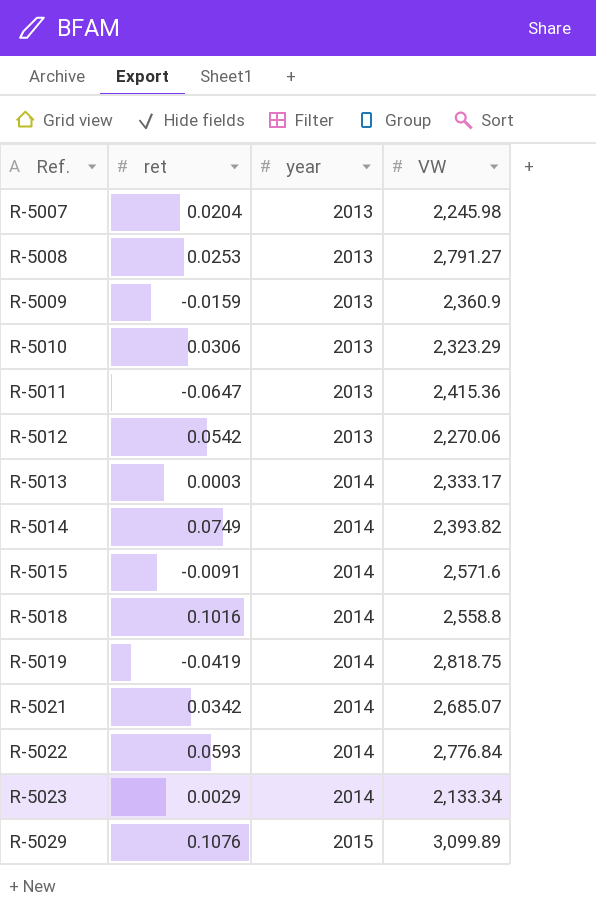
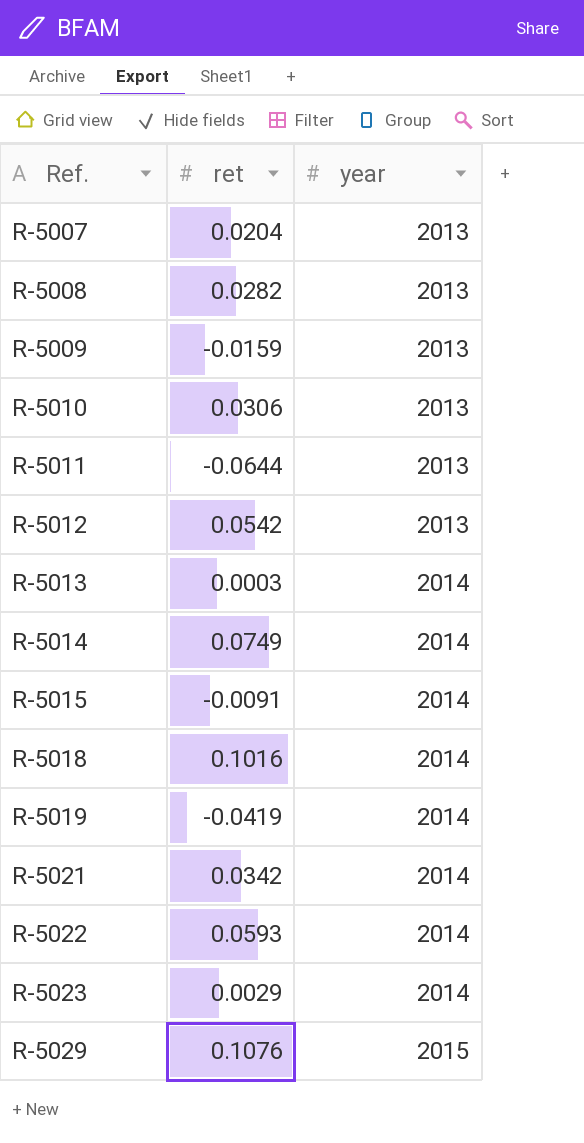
column VW | position: 4 -> none
R-5008 | ret: 0.0253 -> 0.0282
R-5011 | ret: -0.0647 -> -0.0644

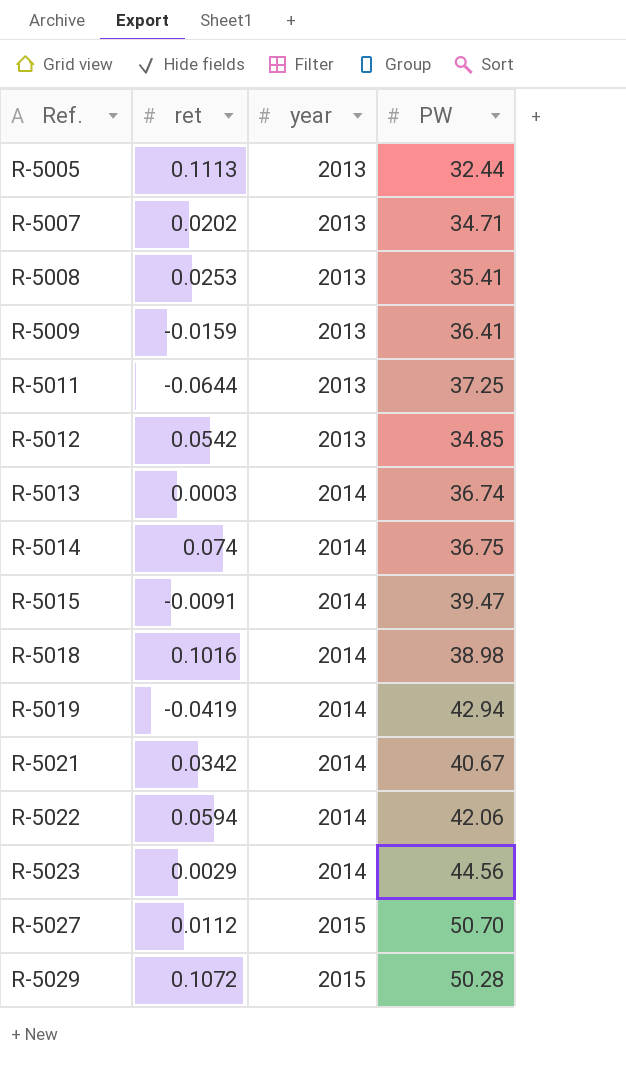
column PW | position: none -> 4
row R-5010: 0.0306 | 2013 -> none
row R-5005: none -> 0.1113 | 2013 | 32.44
R-5007 | ret: 0.0204 -> 0.0202
R-5008 | ret: 0.0282 -> 0.0253
R-5014 | ret: 0.0749 -> 0.074
R-5022 | ret: 0.0593 -> 0.0594
row R-5027: none -> 0.0112 | 2015 | 50.70
R-5029 | ret: 0.1076 -> 0.1072

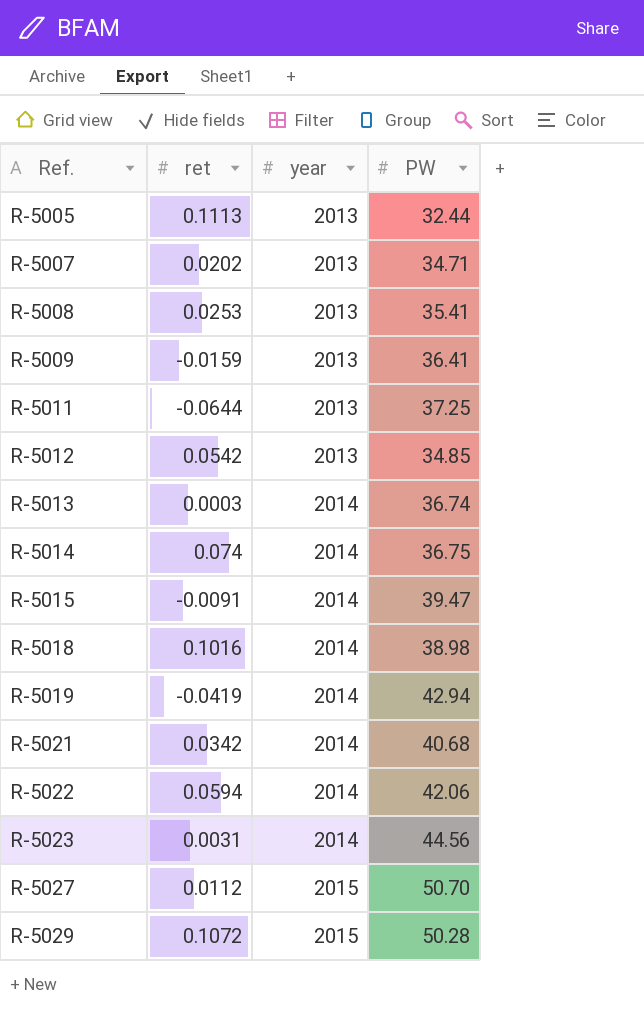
R-5021 | PW: 40.67 -> 40.68
R-5023 | ret: 0.0029 -> 0.0031

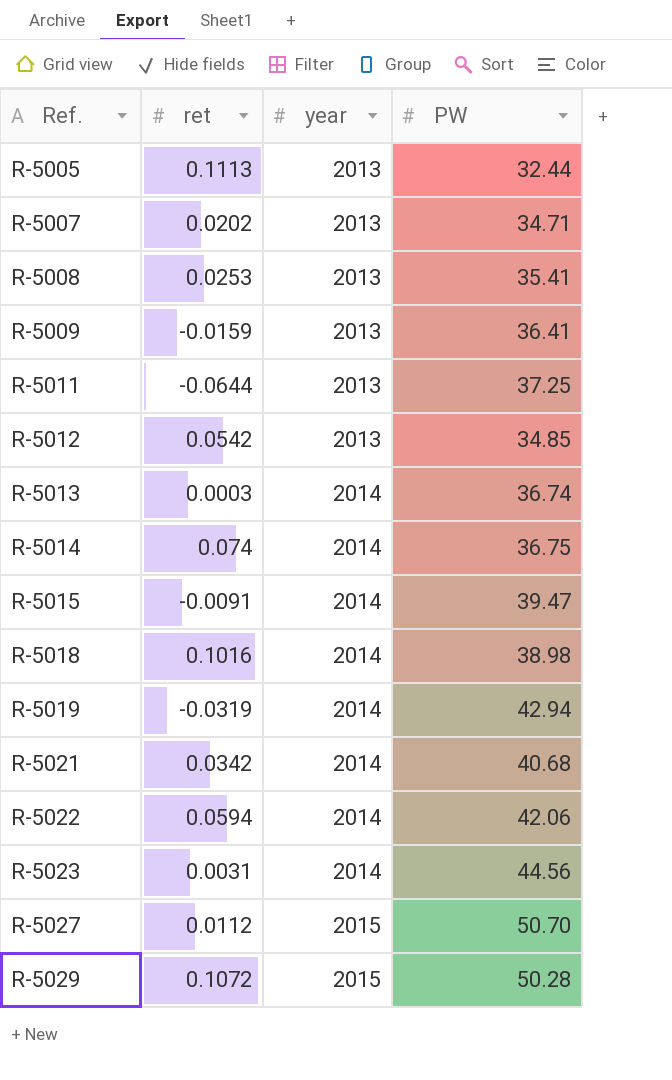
R-5019 | ret: -0.0419 -> -0.0319

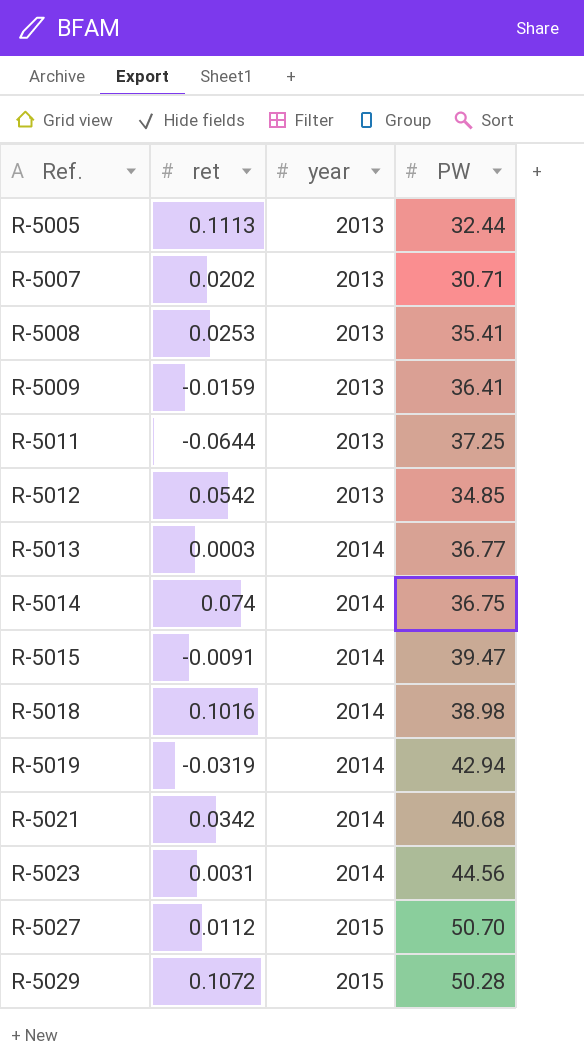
row R-5022: 0.0594 | 2014 | 42.06 -> none
R-5007 | PW: 34.71 -> 30.71
R-5013 | PW: 36.74 -> 36.77

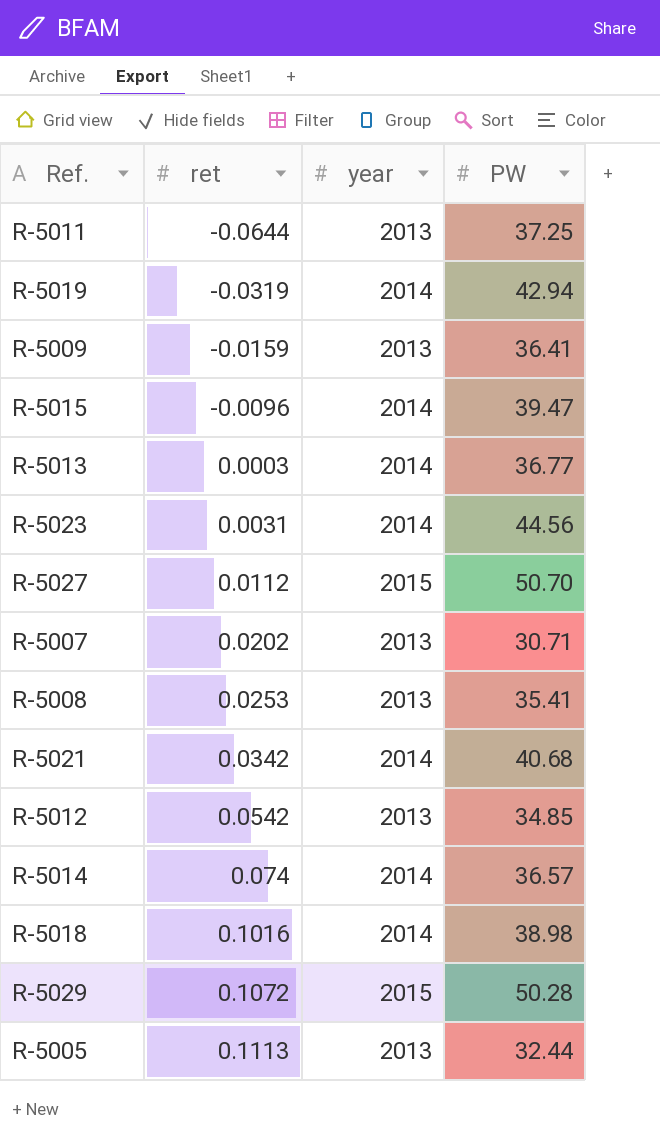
row order: Ref. ascending -> ret ascending
R-5015 | ret: -0.0091 -> -0.0096
R-5014 | PW: 36.75 -> 36.57

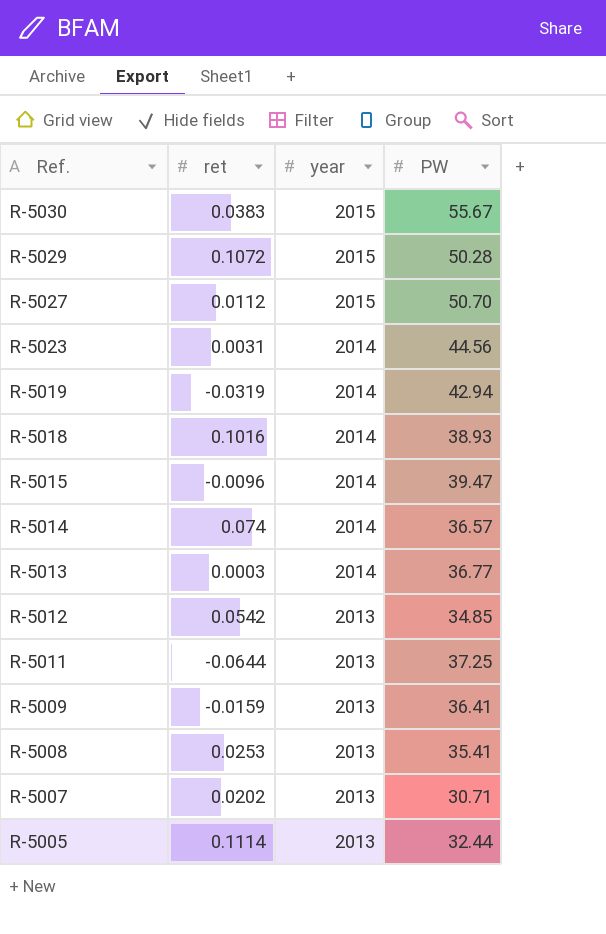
row order: ret ascending -> Ref. descending
row R-5021: 0.0342 | 2014 | 40.68 -> none
row R-5030: none -> 0.0383 | 2015 | 55.67
R-5018 | PW: 38.98 -> 38.93
R-5005 | ret: 0.1113 -> 0.1114

